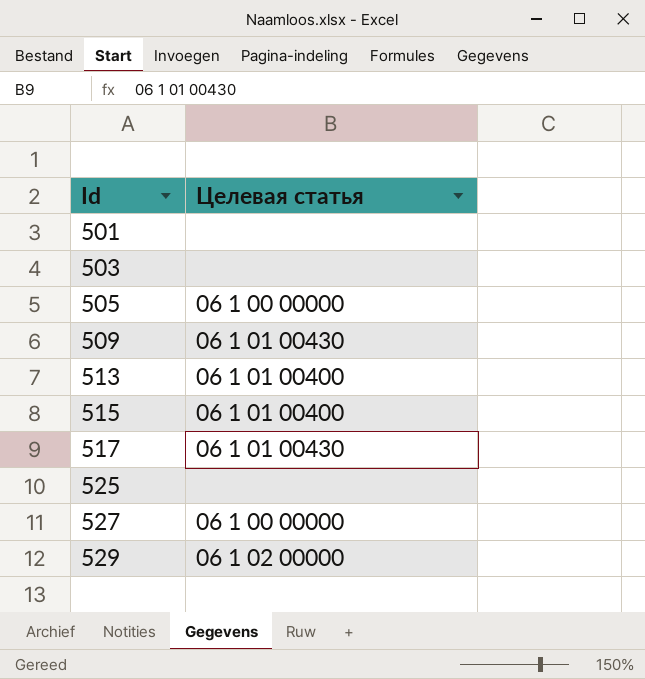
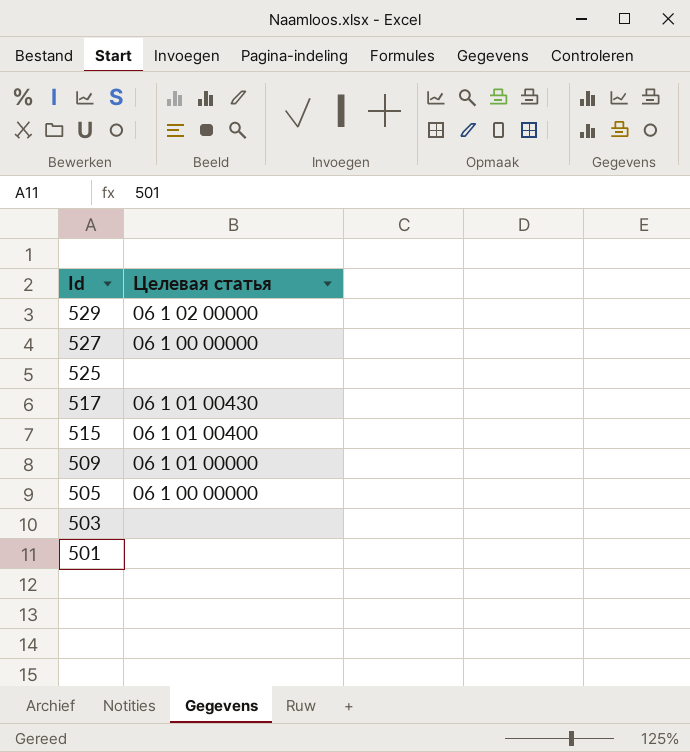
row order: Id ascending -> Id descending
row 513: 06 1 01 00400 -> none
509 | Целевая статья: 06 1 01 00430 -> 06 1 01 00000

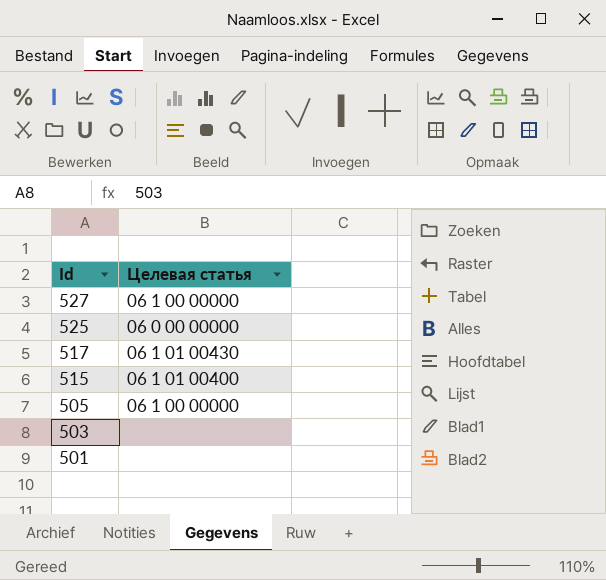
row 529: 06 1 02 00000 -> none
row 509: 06 1 01 00000 -> none
525 | Целевая статья: none -> 06 0 00 00000

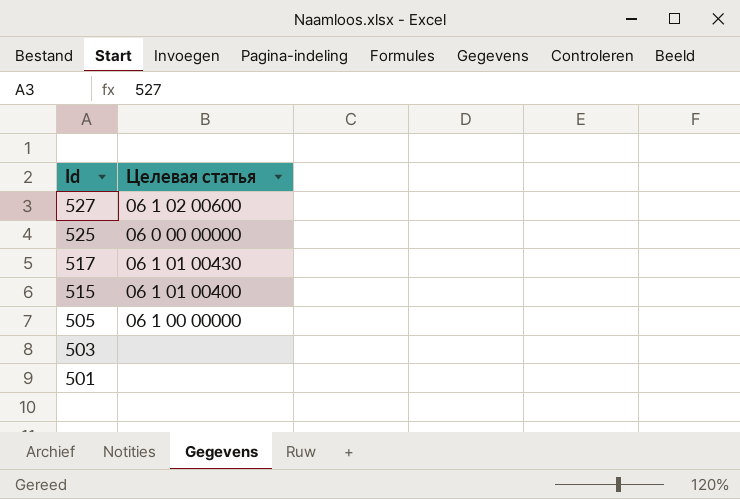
527 | Целевая статья: 06 1 00 00000 -> 06 1 02 00600

